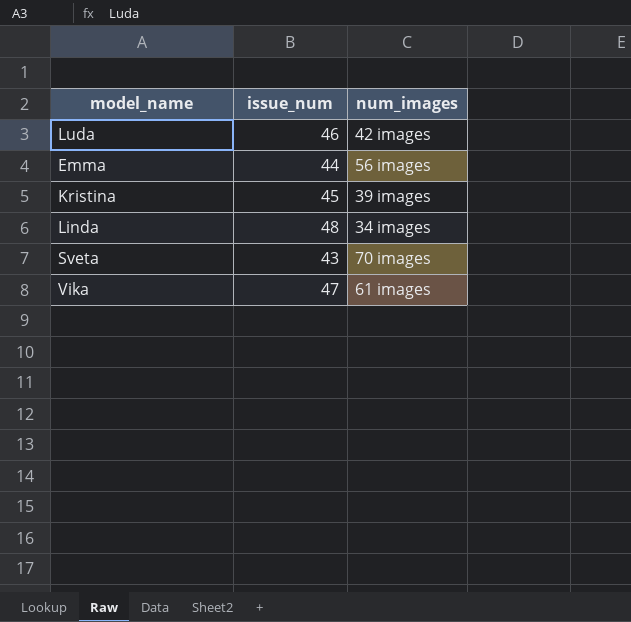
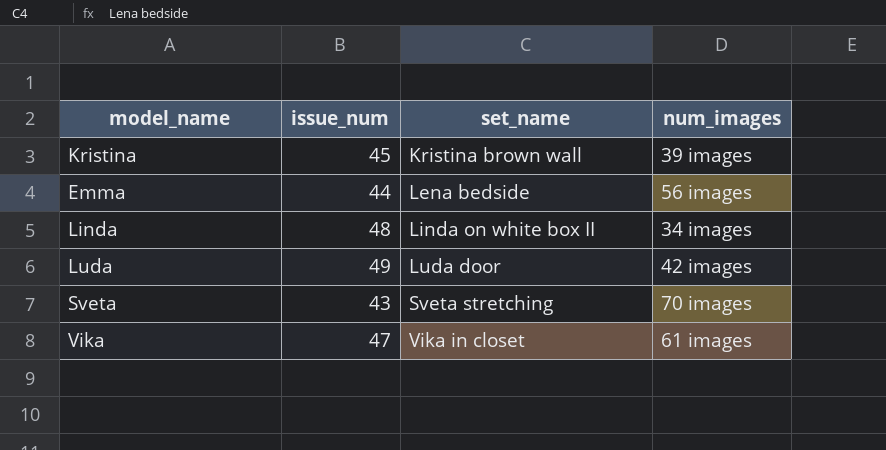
row order: none -> set_name ascending
column set_name | position: none -> 3
Luda | issue_num: 46 -> 49

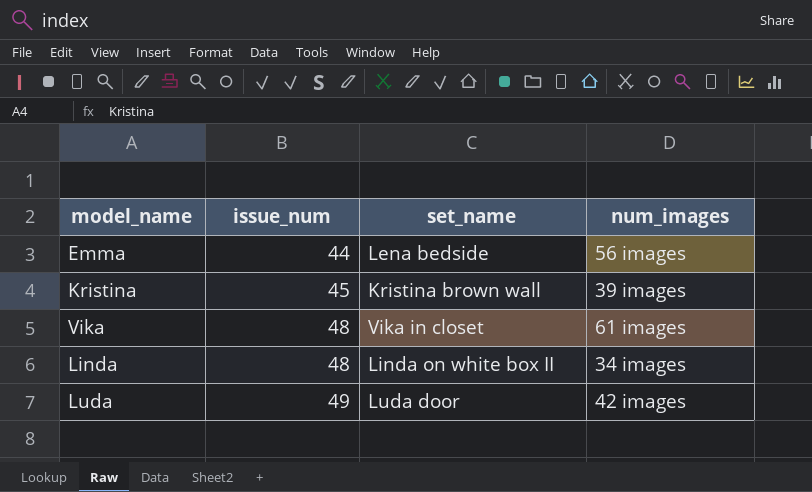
row order: set_name ascending -> issue_num ascending
row Sveta: 43 | Sveta stretching | 70 images -> none
Vika | issue_num: 47 -> 48

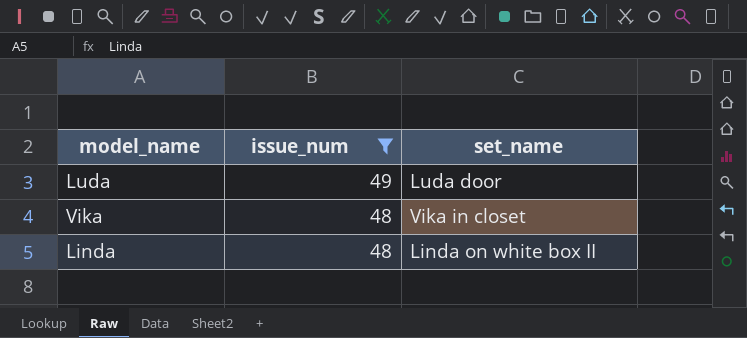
filter: none -> issue_num >= 48
row order: issue_num ascending -> issue_num descending
column num_images | position: 4 -> none

